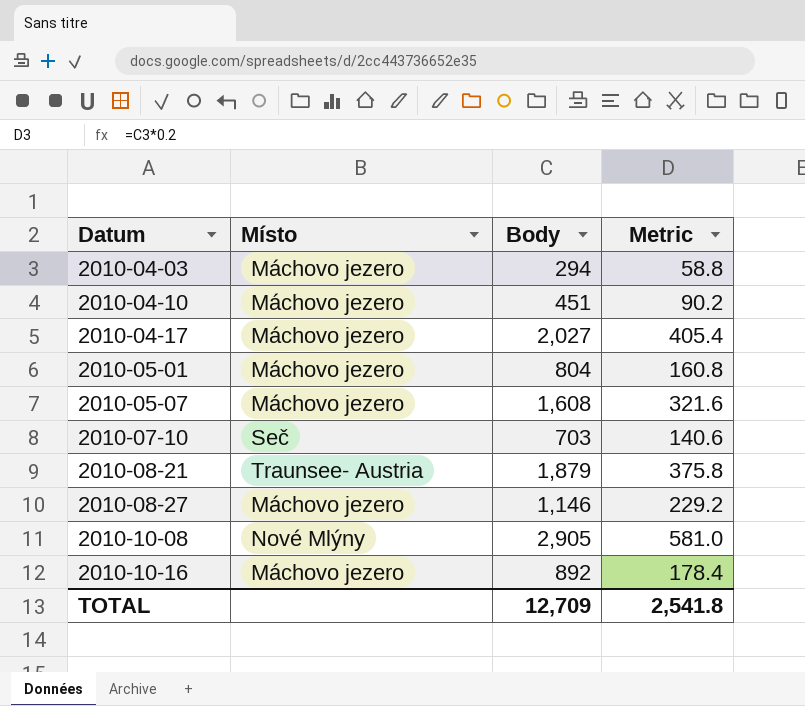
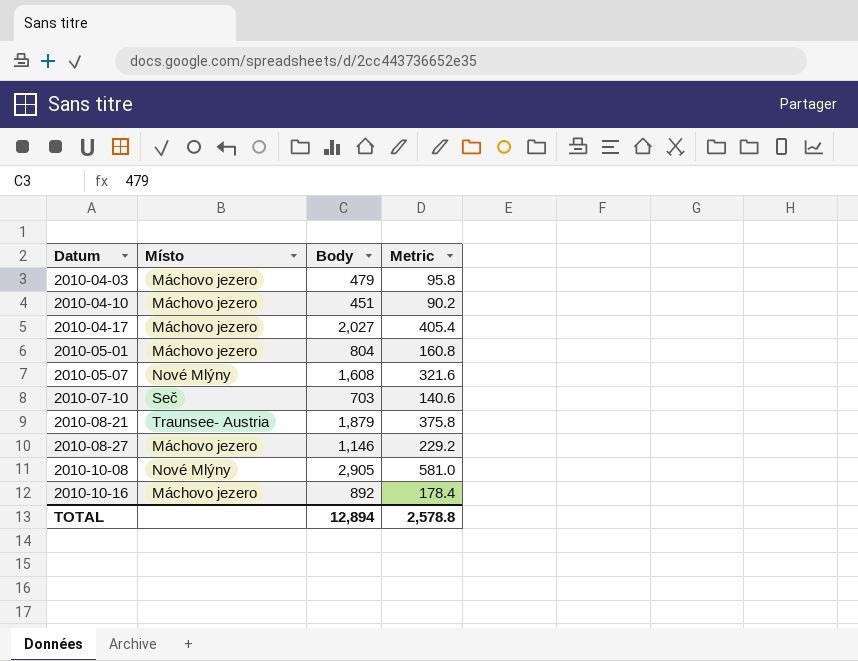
2010-04-03 | Body: 294 -> 479
2010-04-03 | Metric: 58.8 -> 95.8
2010-05-07 | Místo: Máchovo jezero -> Nové Mlýny
TOTAL | Body: 12,709 -> 12,894
TOTAL | Metric: 2,541.8 -> 2,578.8

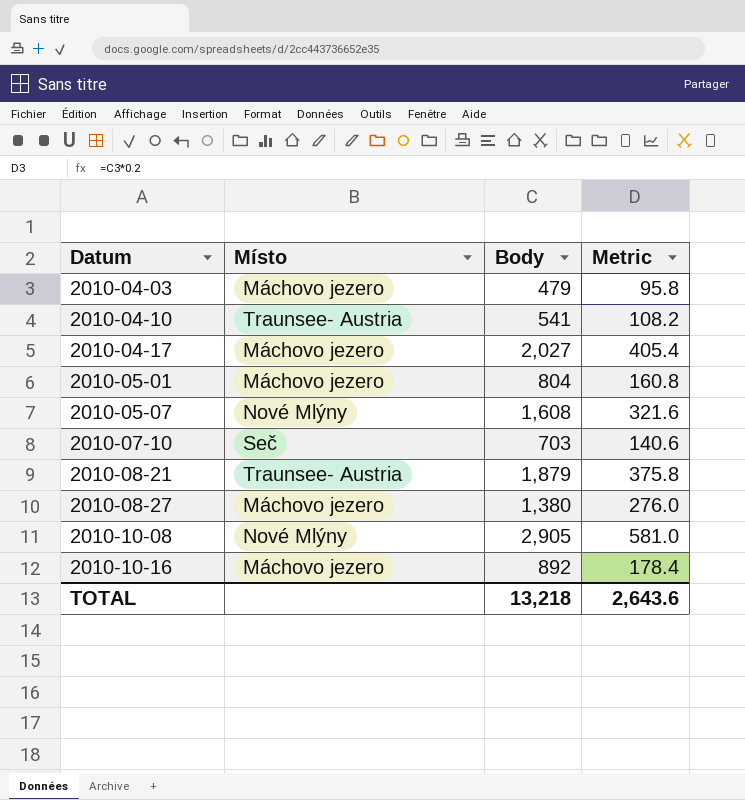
2010-04-10 | Místo: Máchovo jezero -> Traunsee- Austria
2010-04-10 | Body: 451 -> 541
2010-04-10 | Metric: 90.2 -> 108.2
2010-08-27 | Body: 1,146 -> 1,380
2010-08-27 | Metric: 229.2 -> 276.0
TOTAL | Body: 12,894 -> 13,218
TOTAL | Metric: 2,578.8 -> 2,643.6

